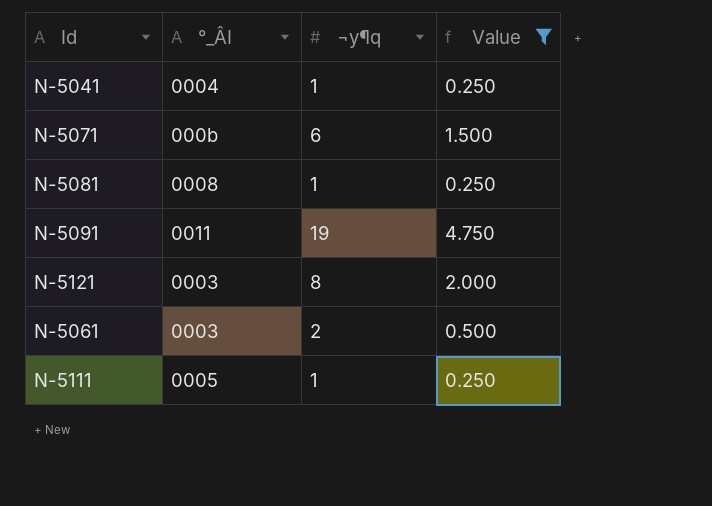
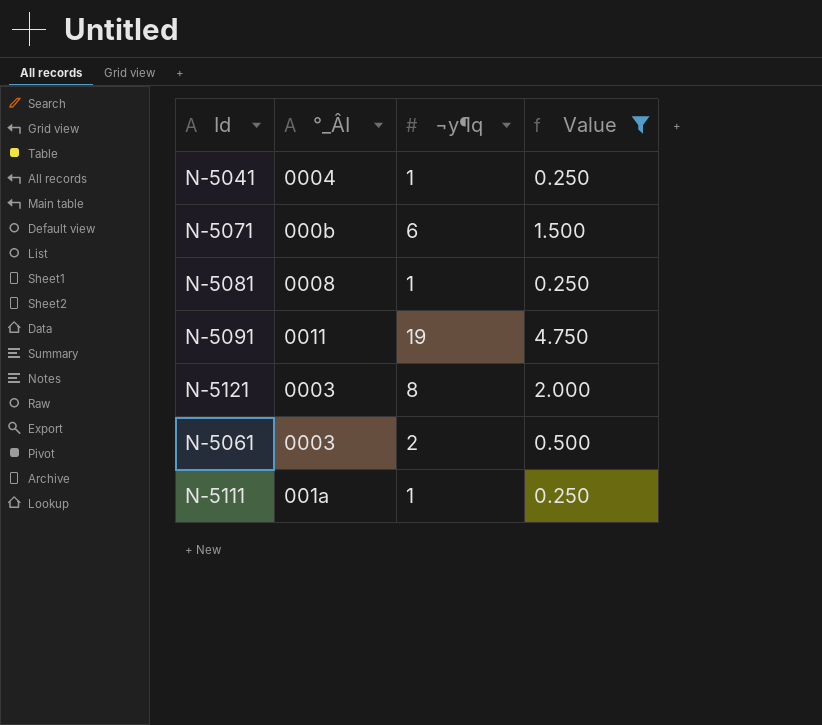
N-5111 | °_ÂI: 0005 -> 001a

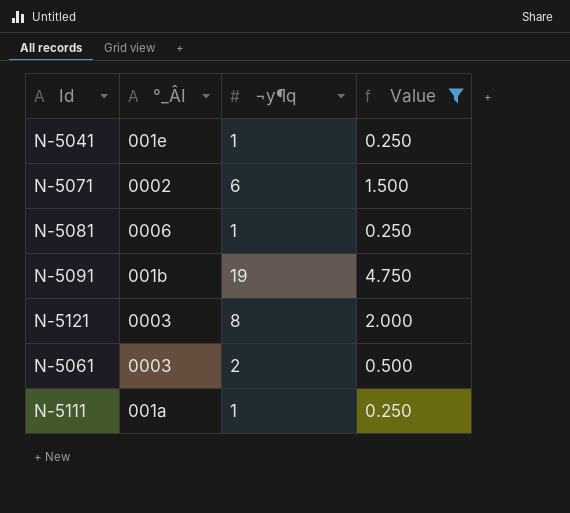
N-5041 | °_ÂI: 0004 -> 001e
N-5071 | °_ÂI: 000b -> 0002
N-5081 | °_ÂI: 0008 -> 0006
N-5091 | °_ÂI: 0011 -> 001b

